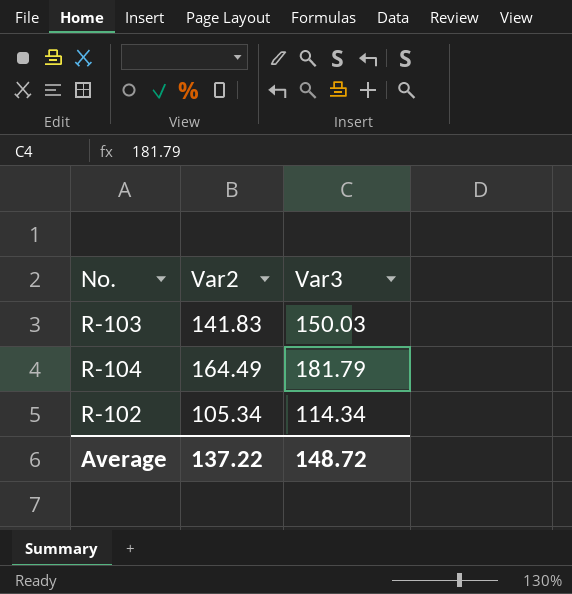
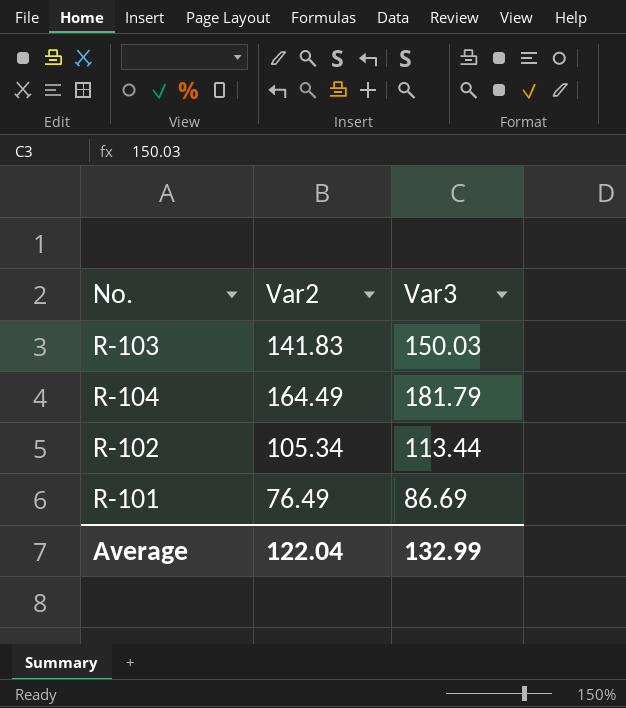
R-102 | Var3: 114.34 -> 113.44
row R-101: none -> 76.49 | 86.69
Average | Var2: 137.22 -> 122.04
Average | Var3: 148.72 -> 132.99

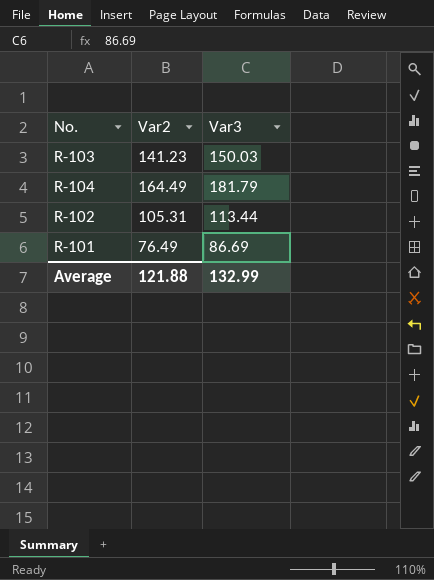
R-103 | Var2: 141.83 -> 141.23
R-102 | Var2: 105.34 -> 105.31
Average | Var2: 122.04 -> 121.88

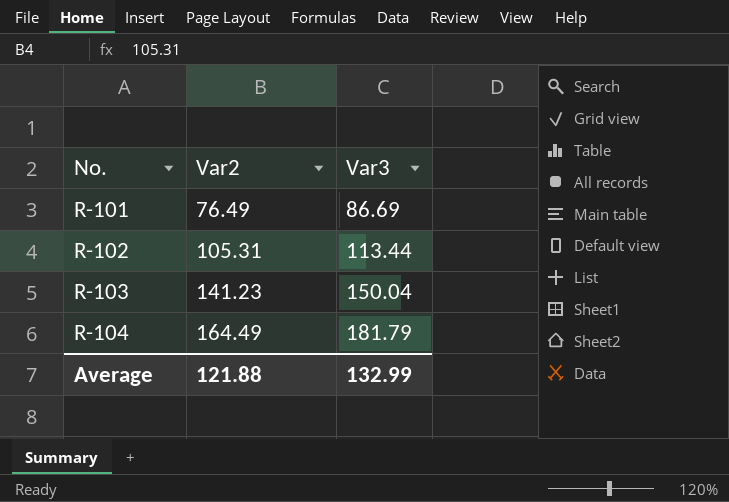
row order: none -> No. ascending
R-103 | Var3: 150.03 -> 150.04

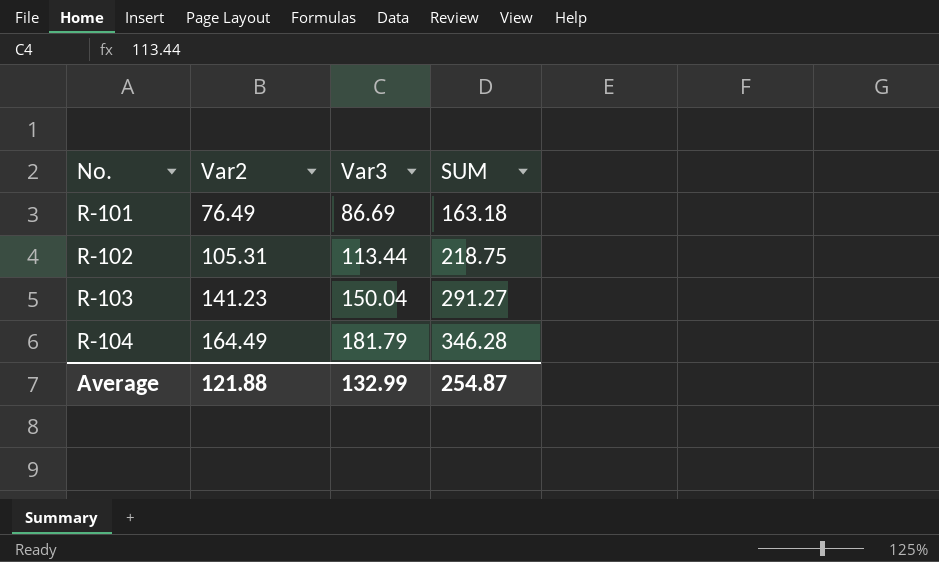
column SUM | formula: none -> [Var2] + [Var3]

